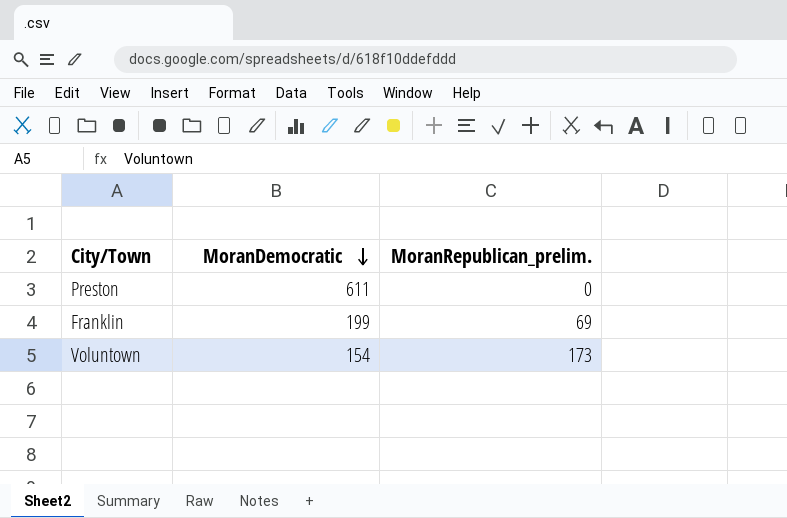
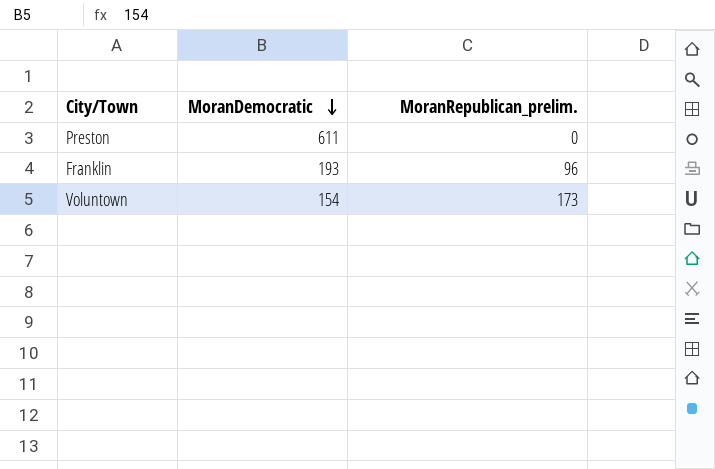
Franklin | MoranDemocratic: 199 -> 193
Franklin | MoranRepublican_prelim.: 69 -> 96

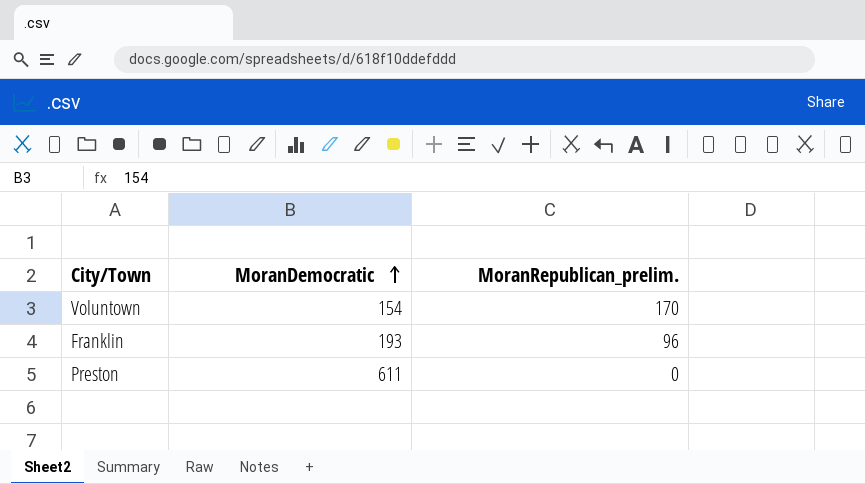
row order: MoranDemocratic descending -> MoranDemocratic ascending
Voluntown | MoranRepublican_prelim.: 173 -> 170

